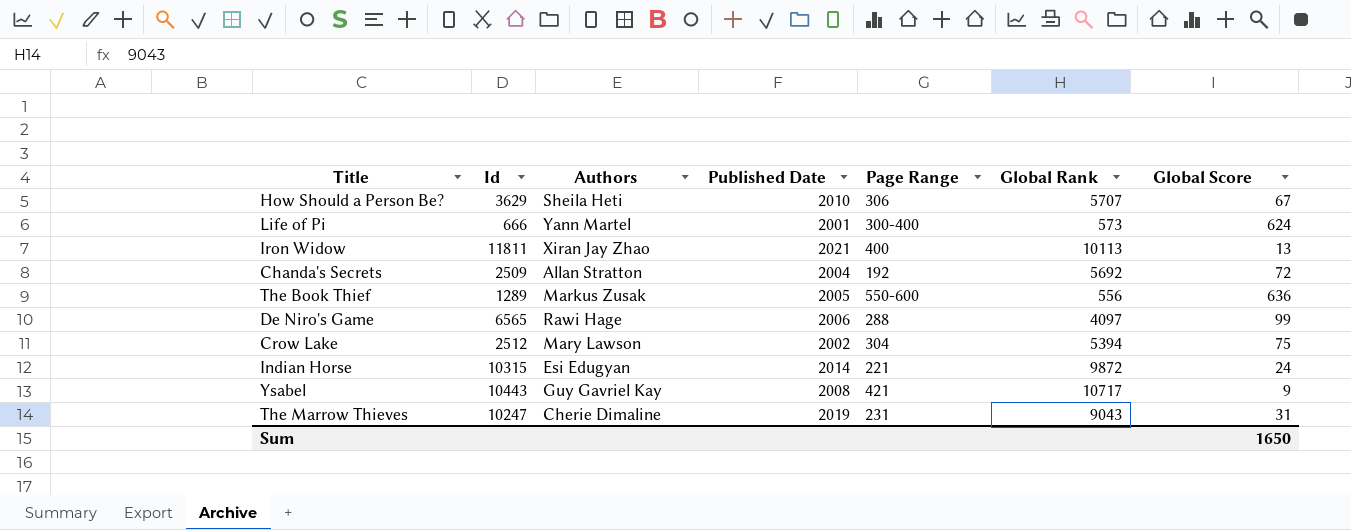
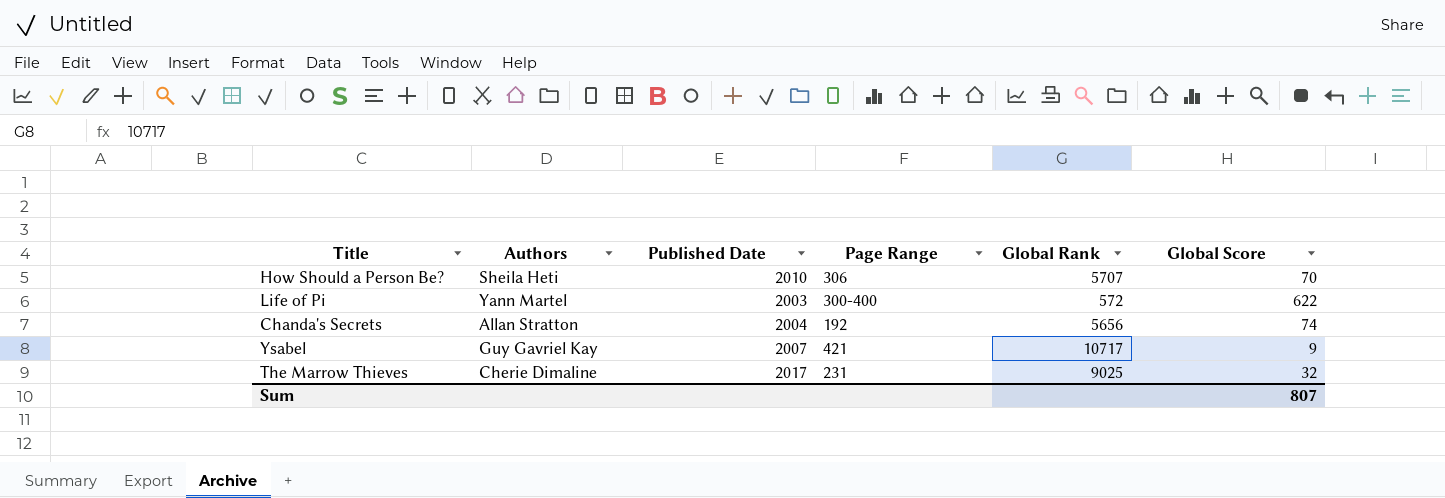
column Id | position: 2 -> none
row Iron Widow: 11811 | Xiran Jay Zhao | 2021 | 400 | 10113 | 13 -> none
row The Book Thief: 1289 | Markus Zusak | 2005 | 550-600 | 556 | 636 -> none
row De Niro's Game: 6565 | Rawi Hage | 2006 | 288 | 4097 | 99 -> none
row Crow Lake: 2512 | Mary Lawson | 2002 | 304 | 5394 | 75 -> none
row Indian Horse: 10315 | Esi Edugyan | 2014 | 221 | 9872 | 24 -> none
How Should a Person Be? | Global Score: 67 -> 70
Life of Pi | Published Date: 2001 -> 2003
Life of Pi | Global Rank: 573 -> 572
Life of Pi | Global Score: 624 -> 622
Chanda's Secrets | Global Rank: 5692 -> 5656
Chanda's Secrets | Global Score: 72 -> 74
Ysabel | Published Date: 2008 -> 2007
The Marrow Thieves | Published Date: 2019 -> 2017
The Marrow Thieves | Global Rank: 9043 -> 9025
The Marrow Thieves | Global Score: 31 -> 32
Sum | Global Score: 1650 -> 807

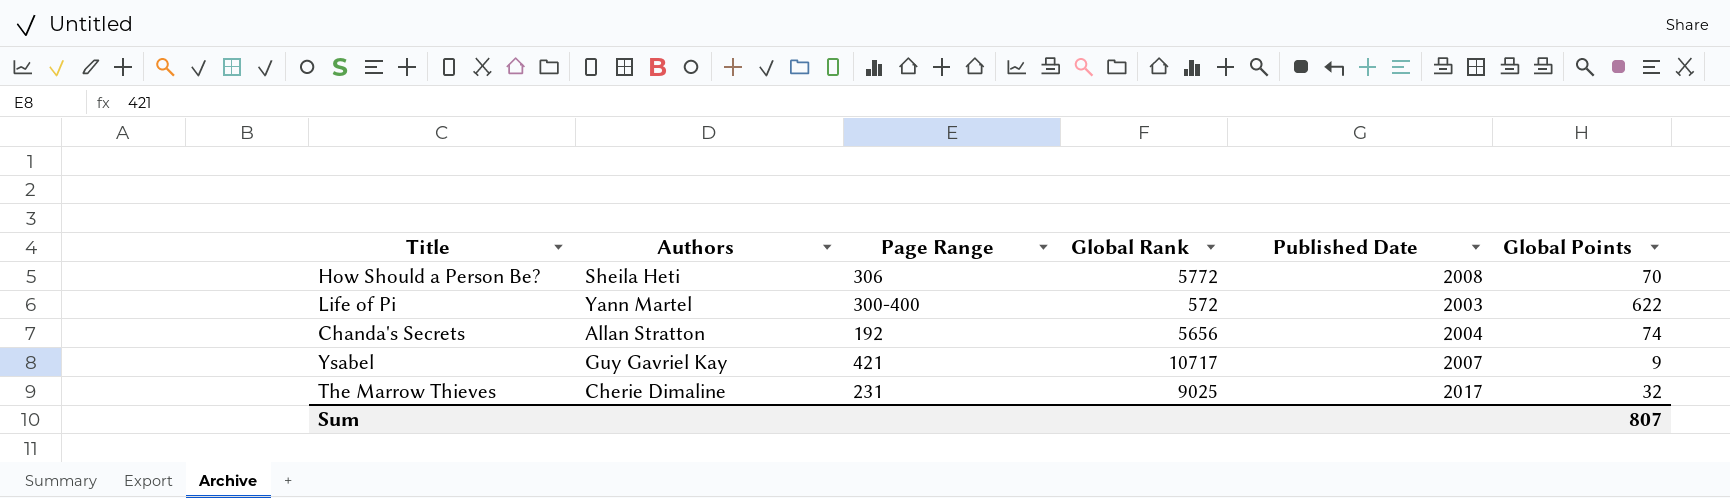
column Published Date | position: 3 -> 5
column name: Global Score -> Global Points
How Should a Person Be? | Global Rank: 5707 -> 5772
How Should a Person Be? | Published Date: 2010 -> 2008

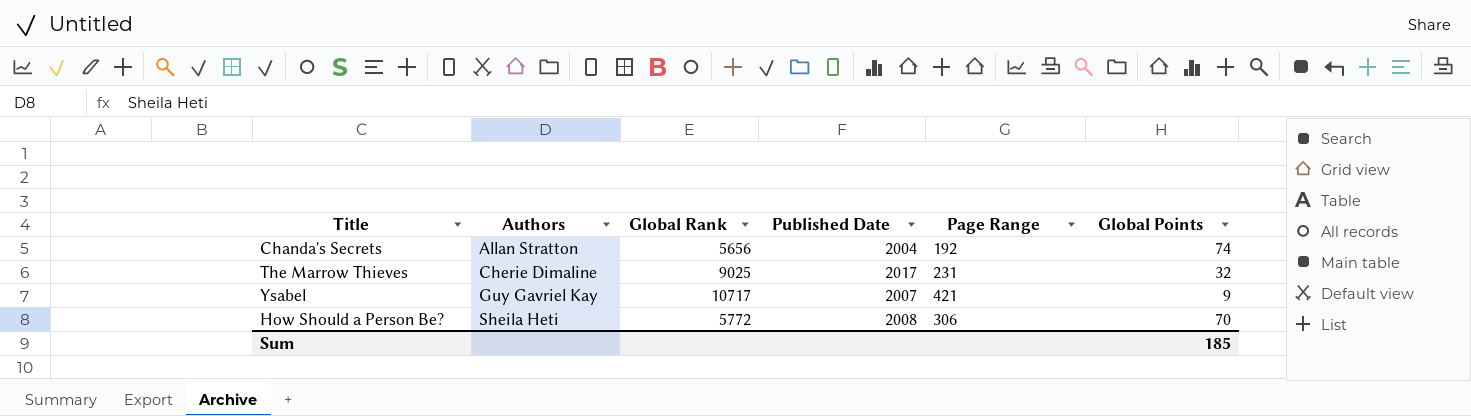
row order: none -> Authors ascending
column Page Range | position: 3 -> 5
row Life of Pi: Yann Martel | 300-400 | 572 | 2003 | 622 -> none
Sum | Global Points: 807 -> 185

